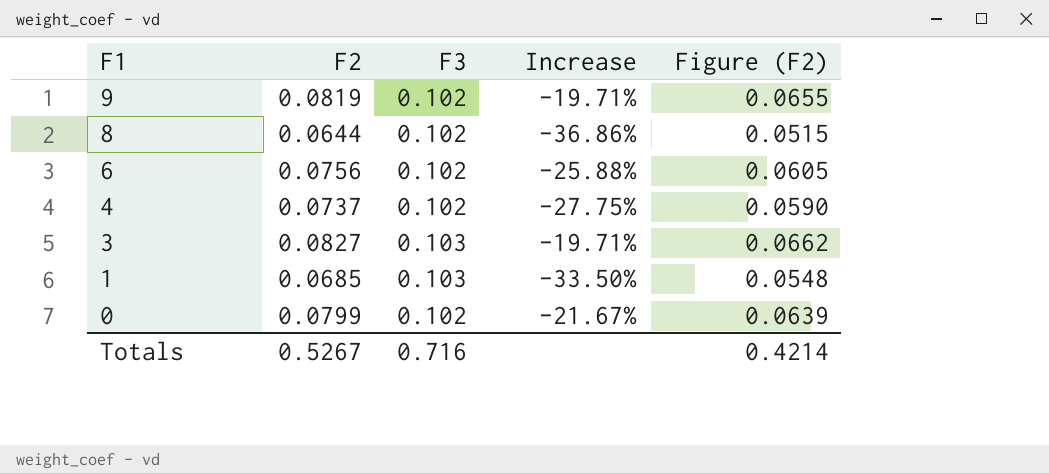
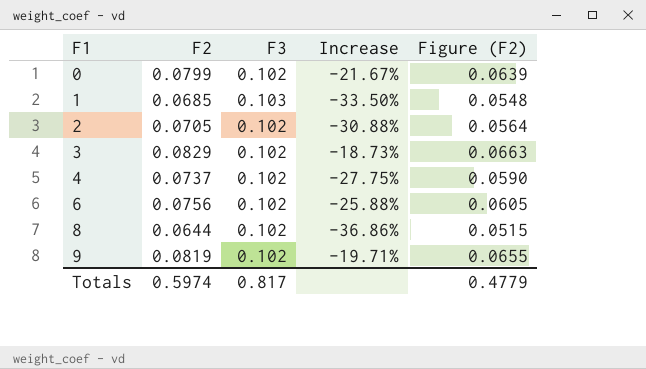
row order: F1 descending -> F1 ascending
row 2: none -> 0.0705 | 0.102 | -30.88% | 0.0564
3 | F2: 0.0827 -> 0.0829
3 | F3: 0.103 -> 0.102
3 | Increase: -19.71% -> -18.73%
3 | Figure (F2): 0.0662 -> 0.0663
Totals | F2: 0.5267 -> 0.5974
Totals | F3: 0.716 -> 0.817
Totals | Figure (F2): 0.4214 -> 0.4779

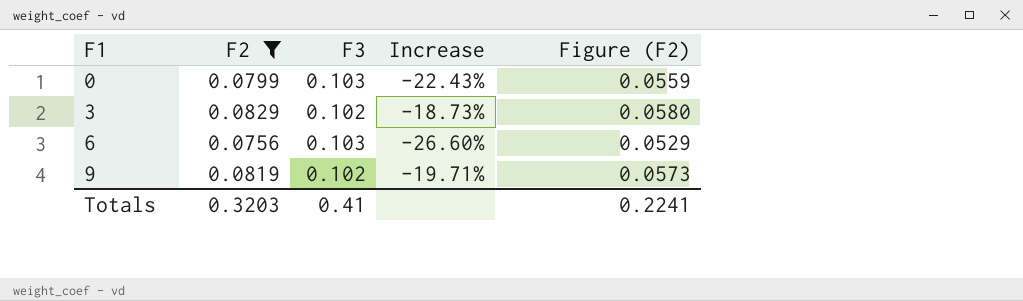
filter: none -> F2 >= 0.0756
column Figure (F2) | formula: [F2] * 0.8 -> [F2] * 0.7
0 | F3: 0.102 -> 0.103
0 | Increase: -21.67% -> -22.43%
6 | F3: 0.102 -> 0.103
6 | Increase: -25.88% -> -26.60%
Totals | F2: 0.5974 -> 0.3203
Totals | F3: 0.817 -> 0.41
Totals | Figure (F2): 0.4779 -> 0.2241

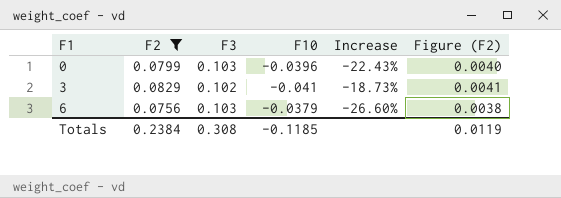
column F10 | position: none -> 4
column Figure (F2) | formula: [F2] * 0.7 -> [F2] * 0.05
row 9: 0.0819 | 0.102 | -19.71% | 0.0573 -> none
Totals | F2: 0.3203 -> 0.2384
Totals | F3: 0.41 -> 0.308
Totals | Figure (F2): 0.2241 -> 0.0119

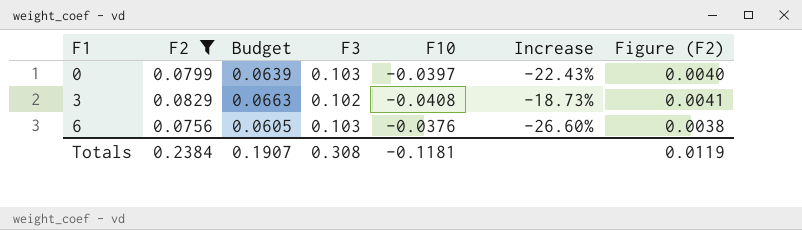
column Budget | formula: none -> [F2] * 0.8
0 | F10: -0.0396 -> -0.0397
3 | F10: -0.041 -> -0.0408
6 | F10: -0.0379 -> -0.0376
Totals | F10: -0.1185 -> -0.1181

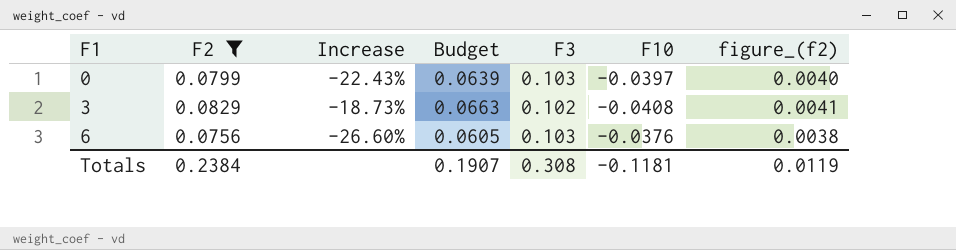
column Increase | position: 6 -> 3
column name: Figure (F2) -> figure_(f2)

